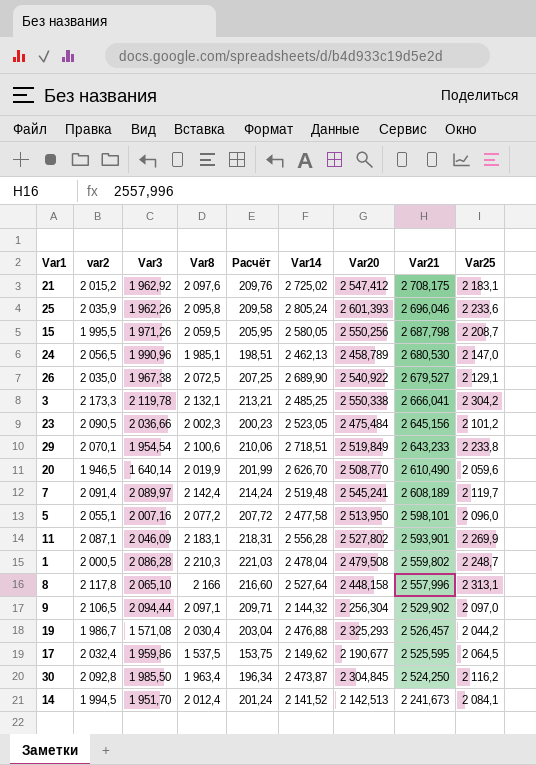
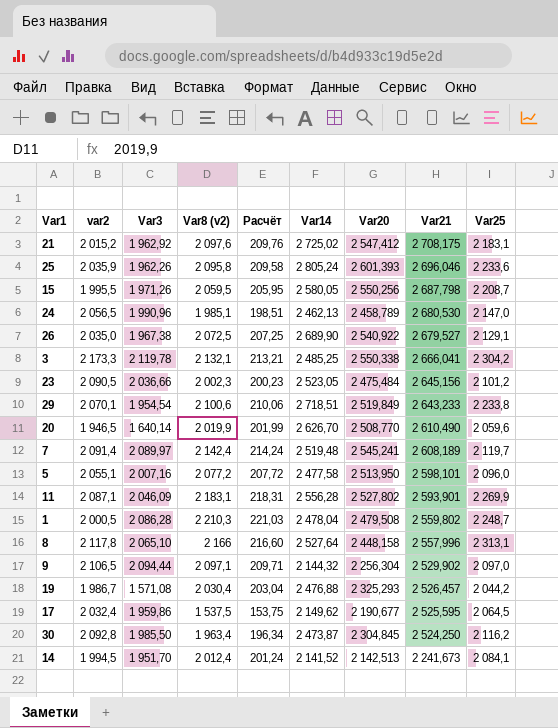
column name: Var8 -> Var8 (v2)

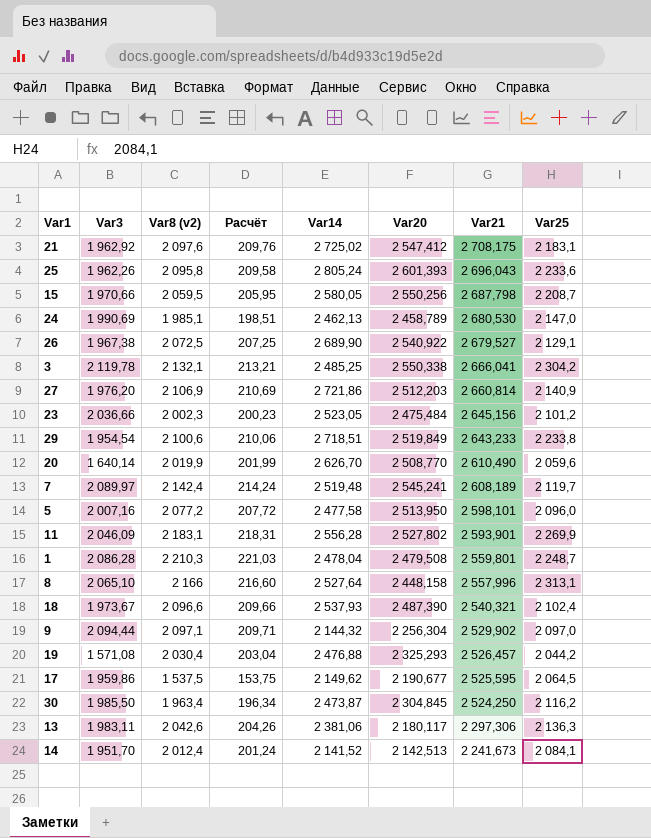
column var2 | position: 2 -> none
25 | Var21: 2 696,046 -> 2 696,043
15 | Var3: 1 971,26 -> 1 970,66
24 | Var3: 1 990,96 -> 1 990,69
row 27: none -> 1 976,20 | 2 106,9 | 210,69 | 2 721,86 | 2 512,203 | 2 660,814 | 2 140,9
1 | Var21: 2 559,802 -> 2 559,801
row 18: none -> 1 973,67 | 2 096,6 | 209,66 | 2 537,93 | 2 487,390 | 2 540,321 | 2 102,4
row 13: none -> 1 983,11 | 2 042,6 | 204,26 | 2 381,06 | 2 180,117 | 2 297,306 | 2 136,3

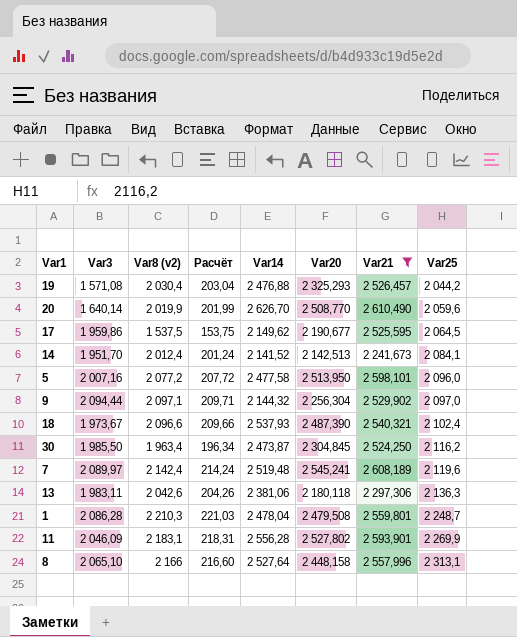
filter: none -> Var21 <= 2 610,490
row order: Var21 descending -> Var25 ascending
7 | Var25: 2 119,7 -> 2 119,6
13 | Var20: 2 180,117 -> 2 180,118

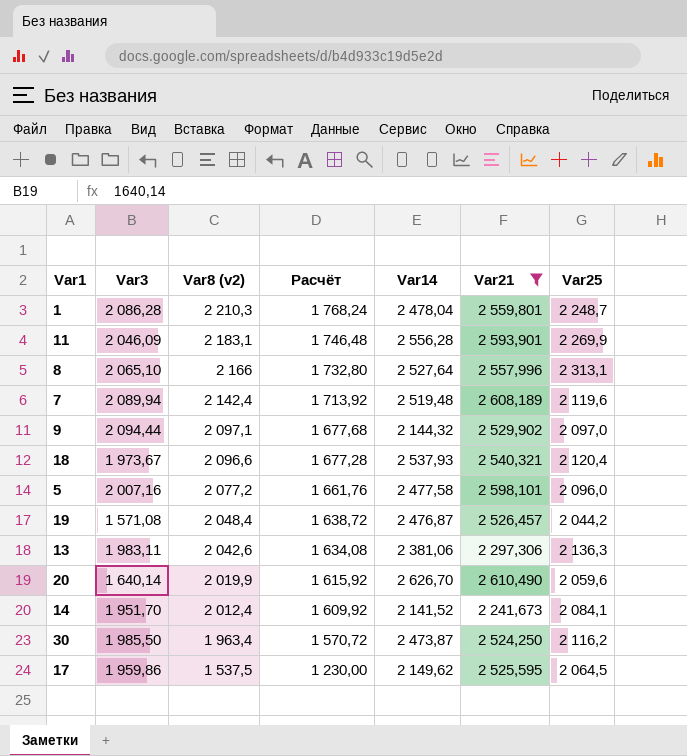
row order: Var25 ascending -> Var8 (v2) descending
column Var20 | position: 6 -> none
column Расчёт | formula: [Var8 (v2)] * 0,1 -> [Var8 (v2)] * 0,8
7 | Var3: 2 089,97 -> 2 089,94
18 | Var25: 2 102,4 -> 2 120,4
19 | Var8 (v2): 2 030,4 -> 2 048,4
19 | Var14: 2 476,88 -> 2 476,87

